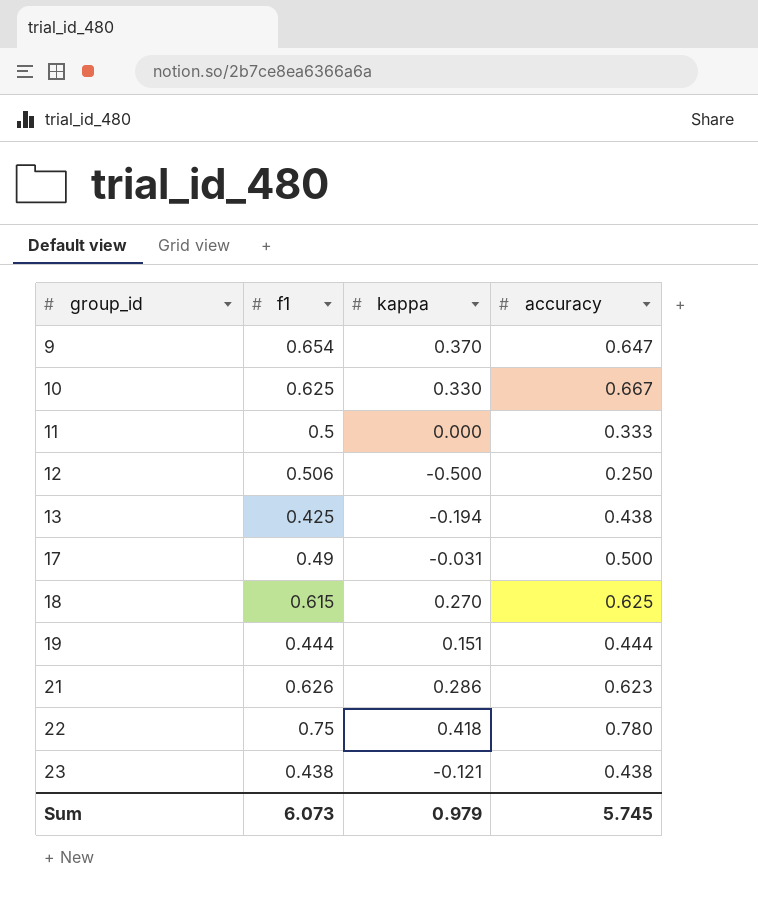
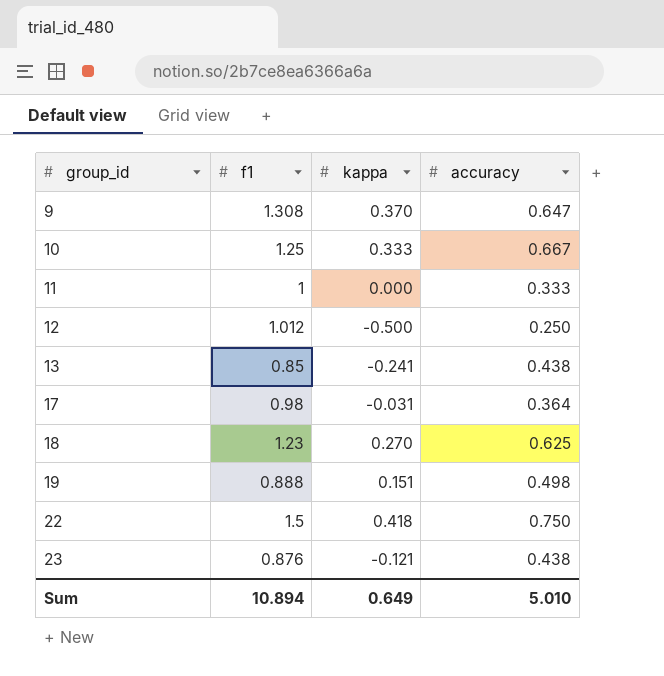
row 21: 0.626 | 0.286 | 0.623 -> none
9 | f1: 0.654 -> 1.308
10 | f1: 0.625 -> 1.25
10 | kappa: 0.330 -> 0.333
11 | f1: 0.5 -> 1
12 | f1: 0.506 -> 1.012
13 | f1: 0.425 -> 0.85
13 | kappa: -0.194 -> -0.241
17 | f1: 0.49 -> 0.98
17 | accuracy: 0.500 -> 0.364
18 | f1: 0.615 -> 1.23
19 | f1: 0.444 -> 0.888
19 | accuracy: 0.444 -> 0.498
22 | f1: 0.75 -> 1.5
22 | accuracy: 0.780 -> 0.750
23 | f1: 0.438 -> 0.876
Sum | f1: 6.073 -> 10.894
Sum | kappa: 0.979 -> 0.649
Sum | accuracy: 5.745 -> 5.010

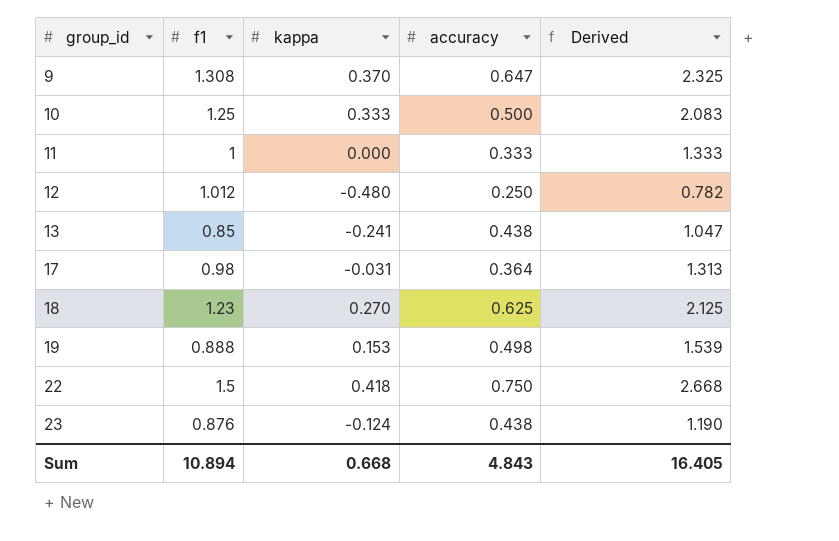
column Derived | formula: none -> [f1] + [kappa] + [accuracy]
10 | accuracy: 0.667 -> 0.500
12 | kappa: -0.500 -> -0.480
19 | kappa: 0.151 -> 0.153
23 | kappa: -0.121 -> -0.124
Sum | kappa: 0.649 -> 0.668
Sum | accuracy: 5.010 -> 4.843

